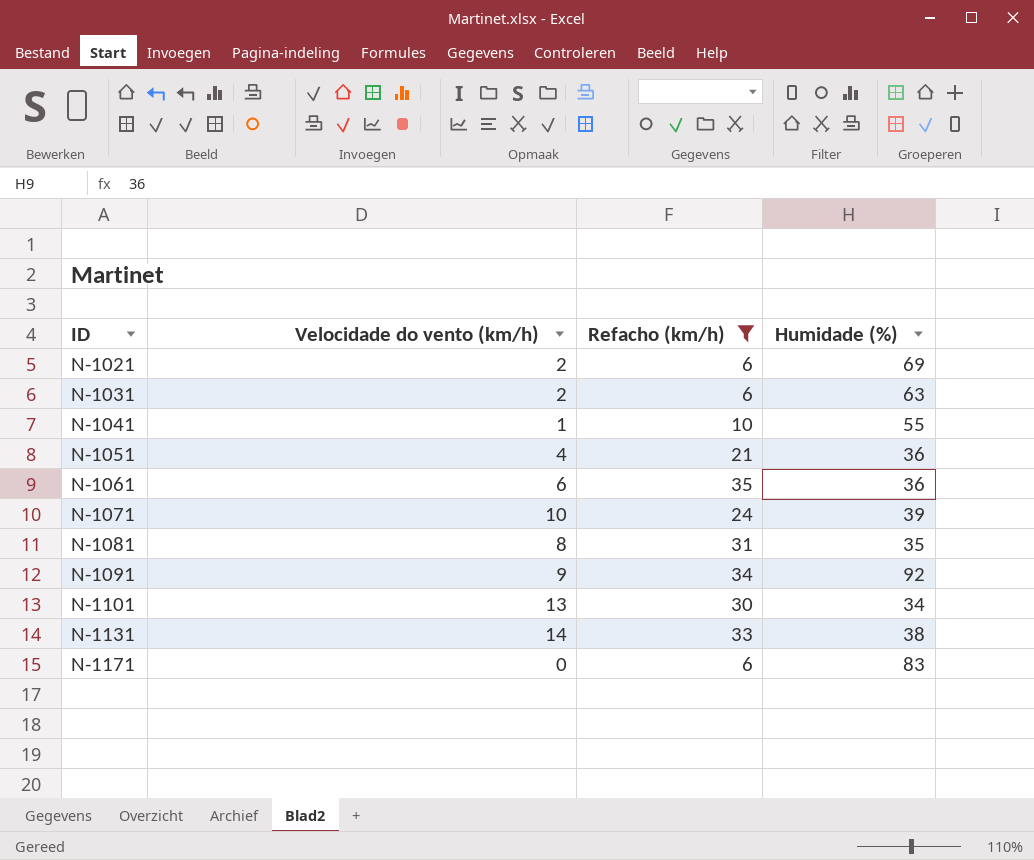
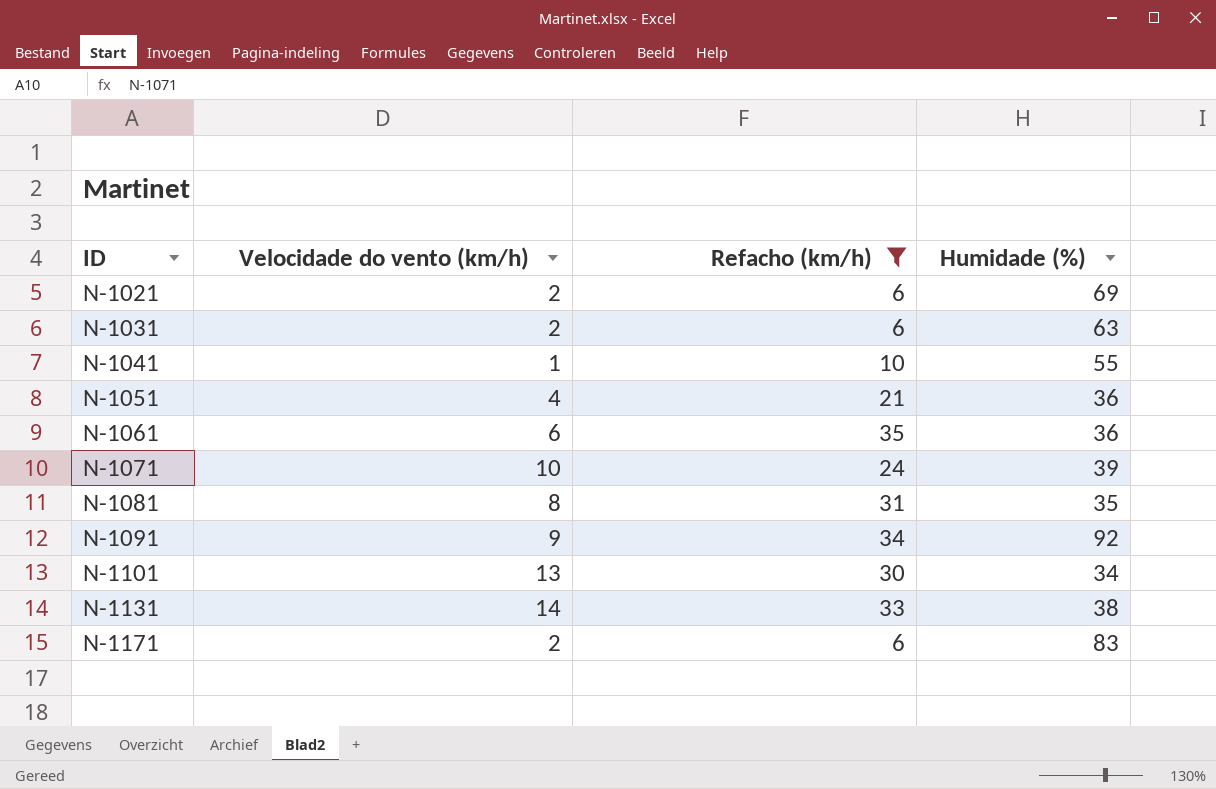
N-1171 | Velocidade do vento (km/h): 0 -> 2

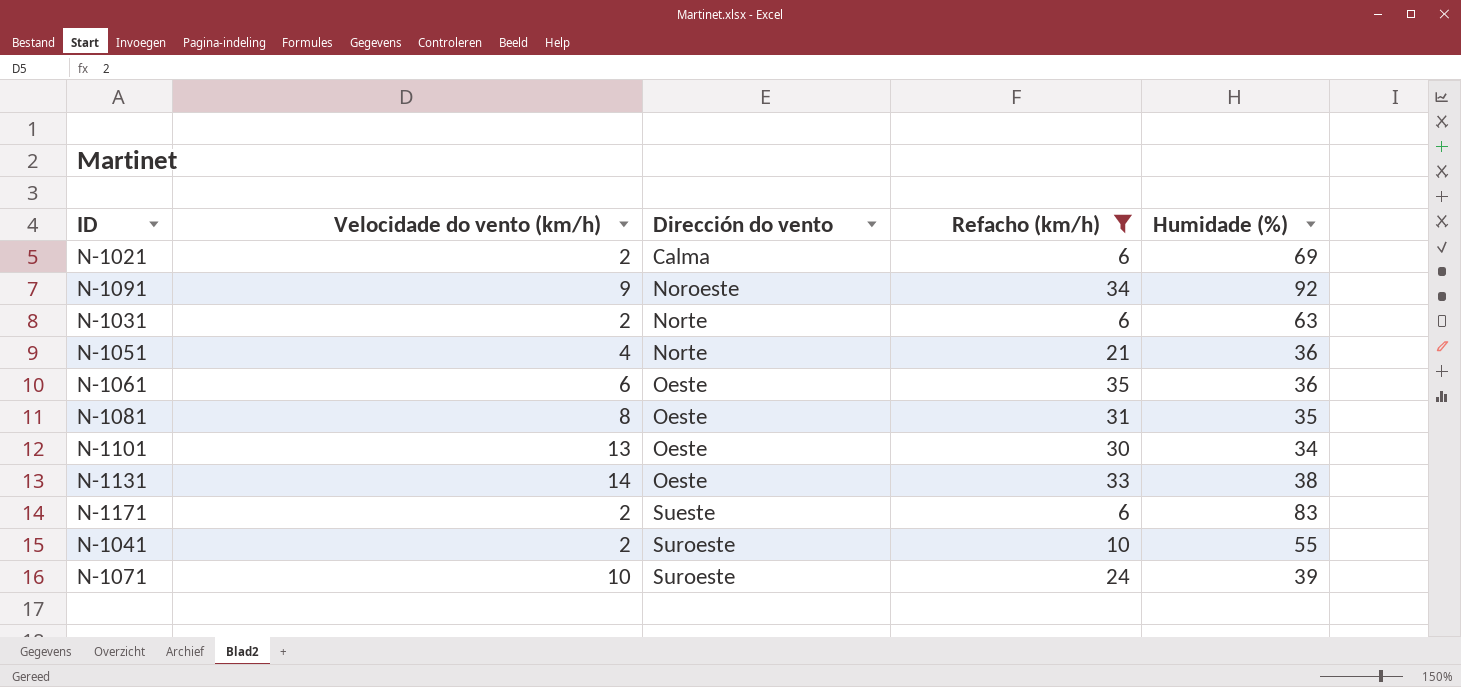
row order: ID ascending -> Dirección do vento ascending
column Dirección do vento | position: none -> 3
N-1041 | Velocidade do vento (km/h): 1 -> 2

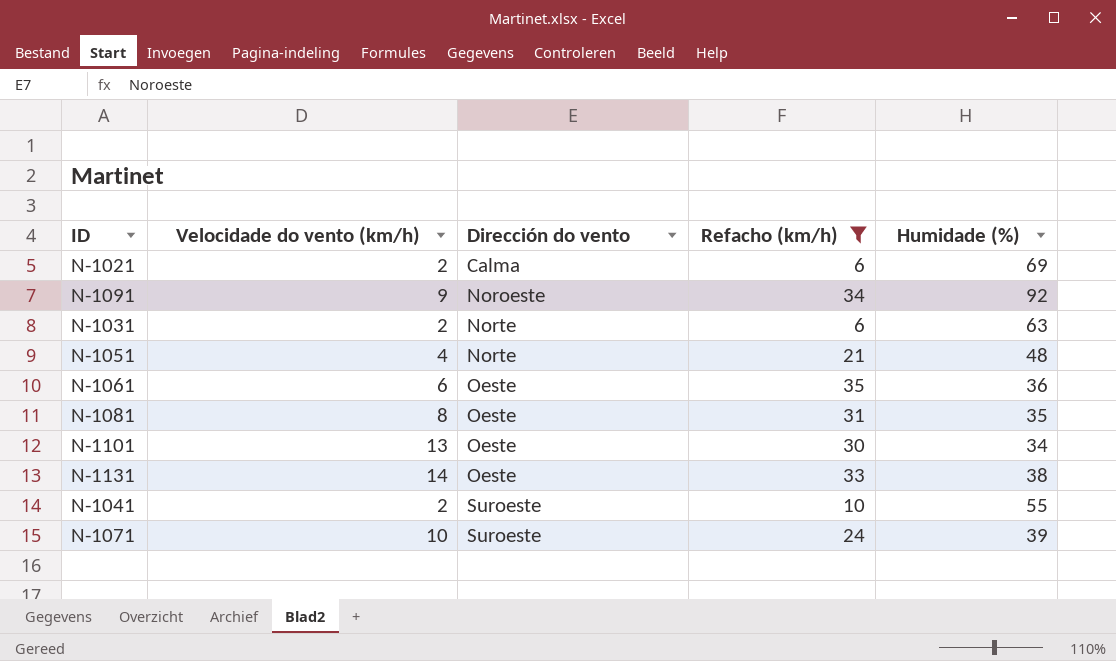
row N-1171: 2 | Sueste | 6 | 83 -> none
N-1051 | Humidade (%): 36 -> 48

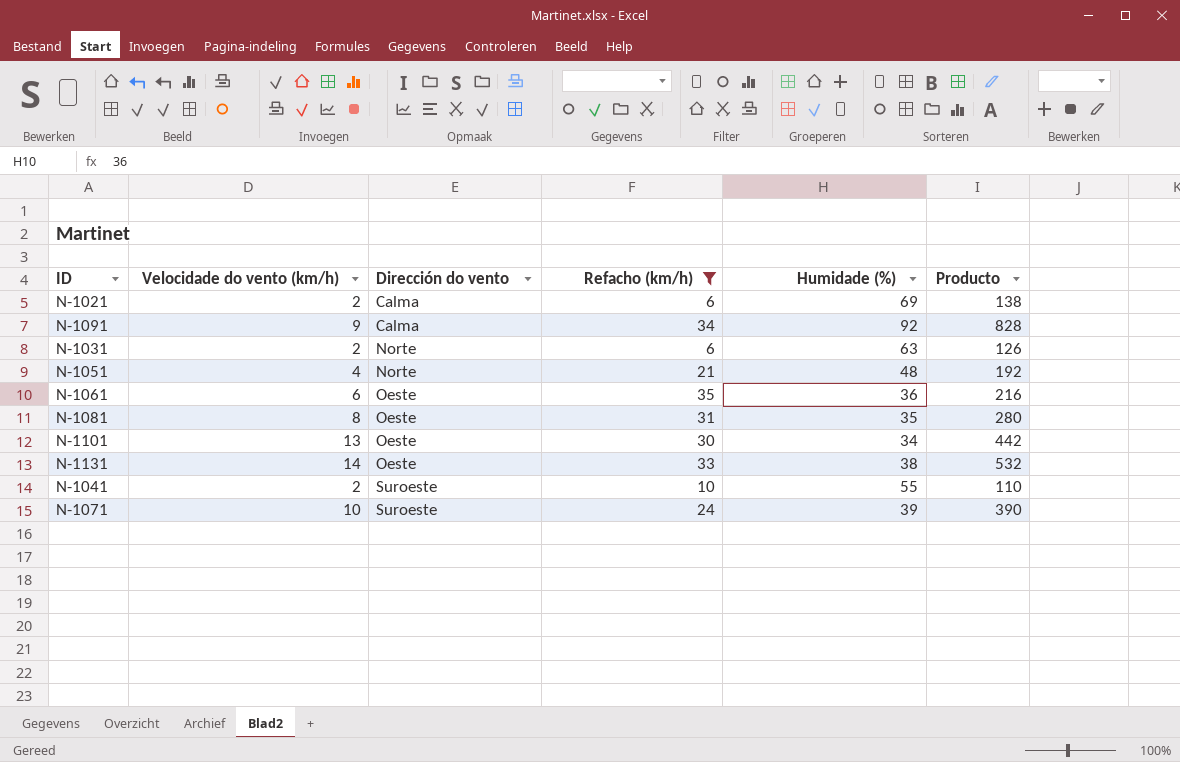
column Producto | formula: none -> [Velocidade do vento (km/h)] * [Humidade (%)]
N-1091 | Dirección do vento: Noroeste -> Calma

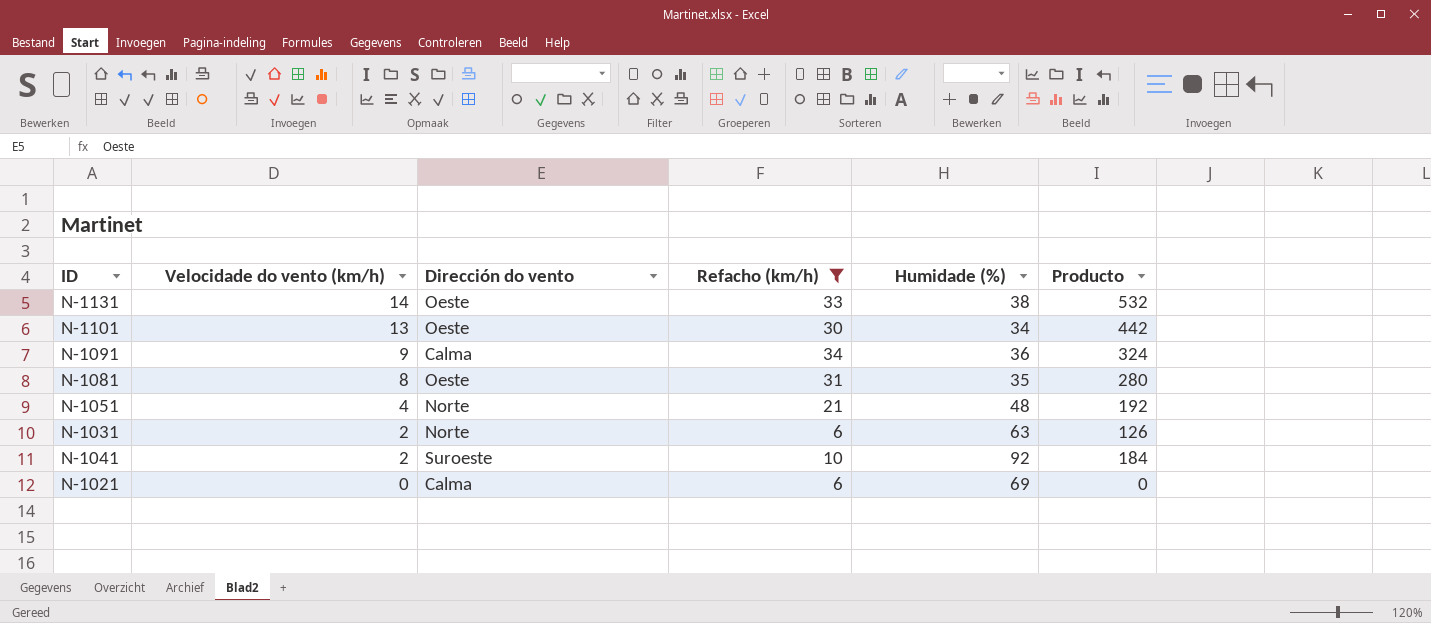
row order: Dirección do vento ascending -> Velocidade do vento (km/h) descending
row N-1061: 6 | Oeste | 35 | 36 | 216 -> none
row N-1071: 10 | Suroeste | 24 | 39 | 390 -> none
N-1091 | Humidade (%): 92 -> 36
N-1091 | Producto: 828 -> 324
N-1041 | Humidade (%): 55 -> 92
N-1041 | Producto: 110 -> 184
N-1021 | Velocidade do vento (km/h): 2 -> 0
N-1021 | Producto: 138 -> 0

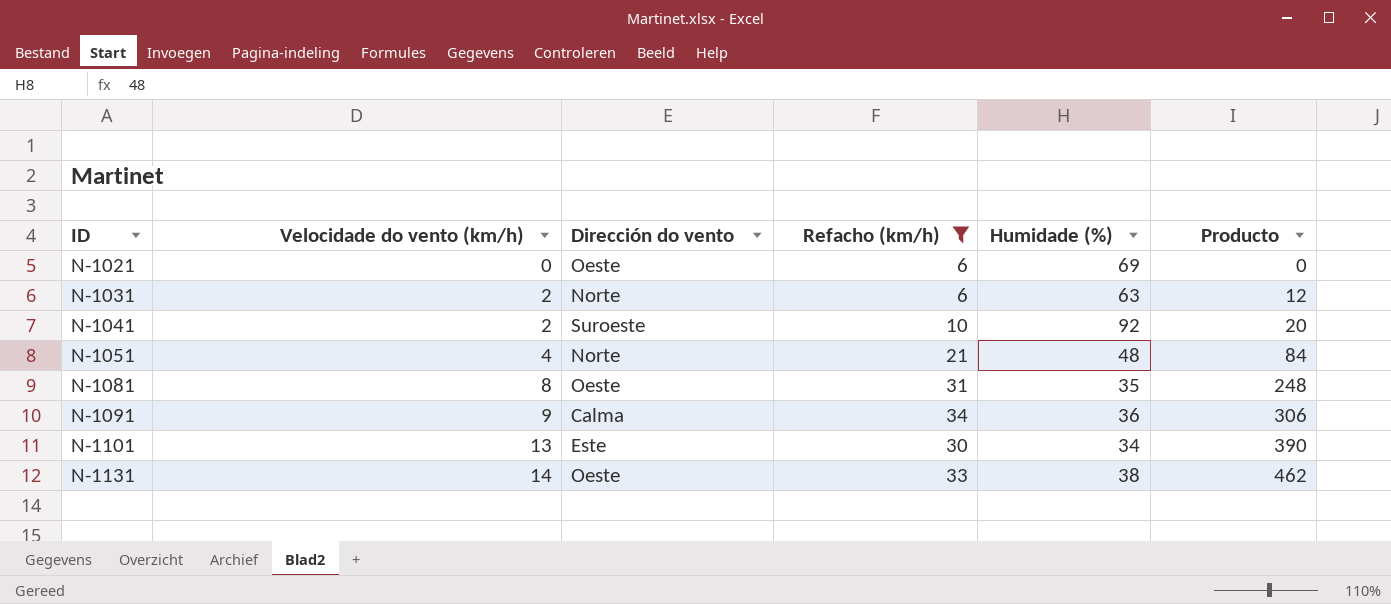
row order: Velocidade do vento (km/h) descending -> ID ascending
column Producto | formula: [Velocidade do vento (km/h)] * [Humidade (%)] -> [Velocidade do vento (km/h)] * [Refacho (km/h)]
N-1021 | Dirección do vento: Calma -> Oeste
N-1101 | Dirección do vento: Oeste -> Este

